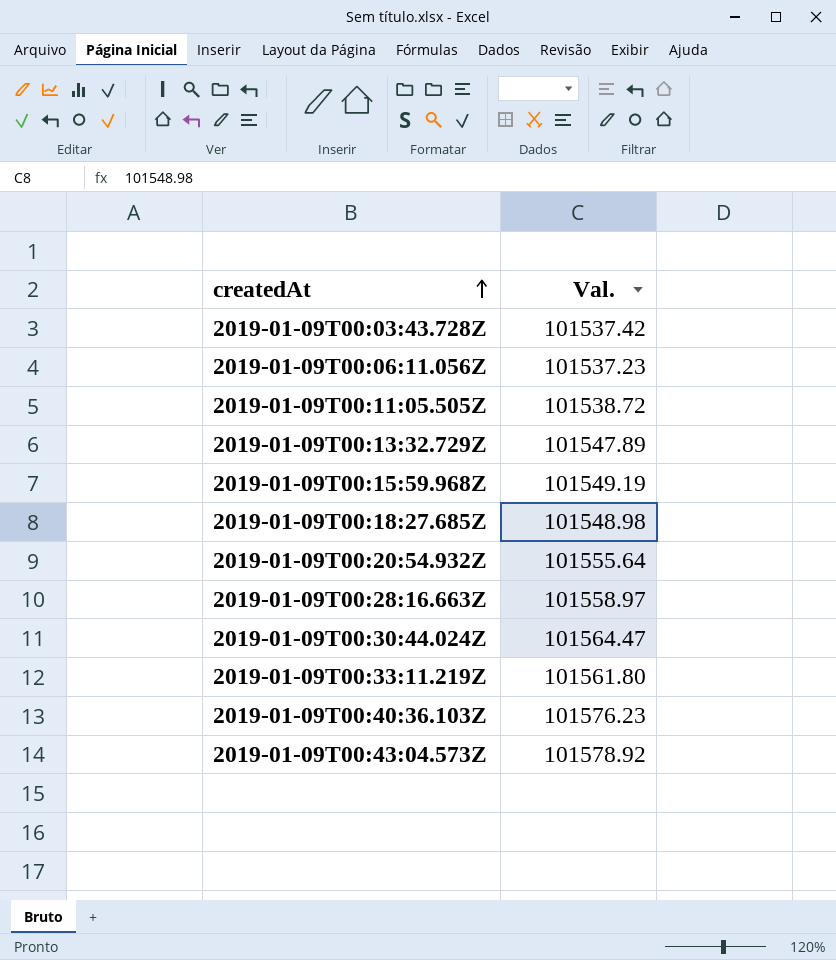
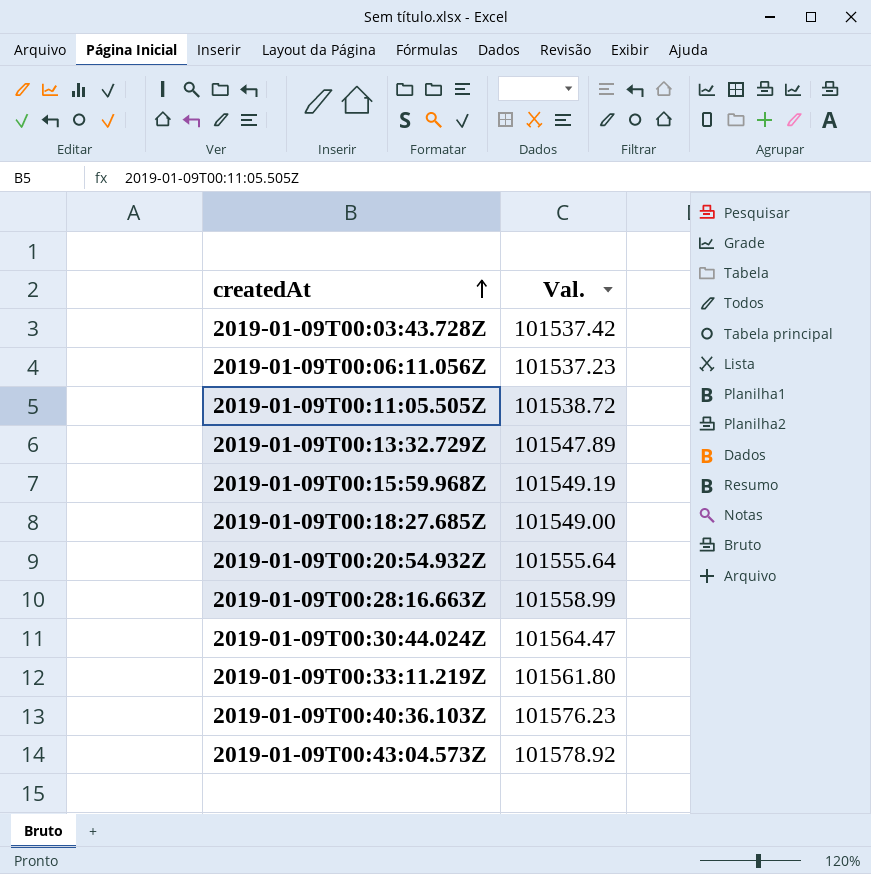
2019-01-09T00:18:27.685Z | Val.: 101548.98 -> 101549.00
2019-01-09T00:28:16.663Z | Val.: 101558.97 -> 101558.99

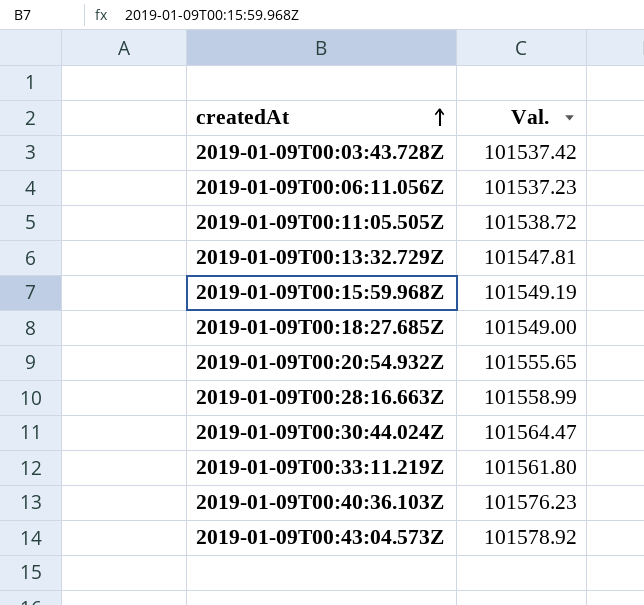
2019-01-09T00:13:32.729Z | Val.: 101547.89 -> 101547.81
2019-01-09T00:20:54.932Z | Val.: 101555.64 -> 101555.65

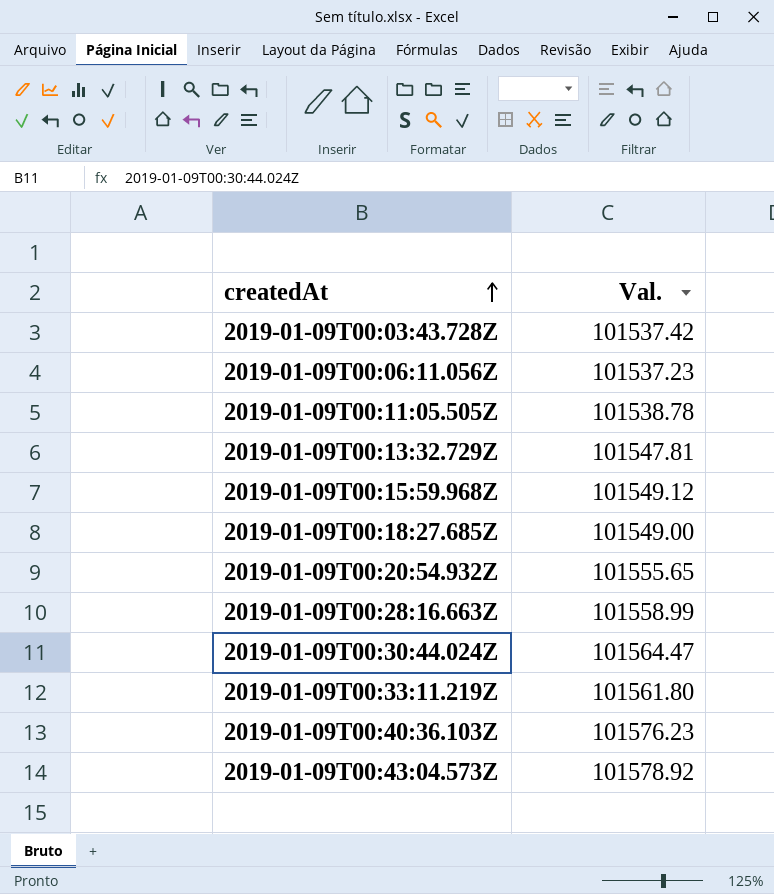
2019-01-09T00:11:05.505Z | Val.: 101538.72 -> 101538.78
2019-01-09T00:15:59.968Z | Val.: 101549.19 -> 101549.12

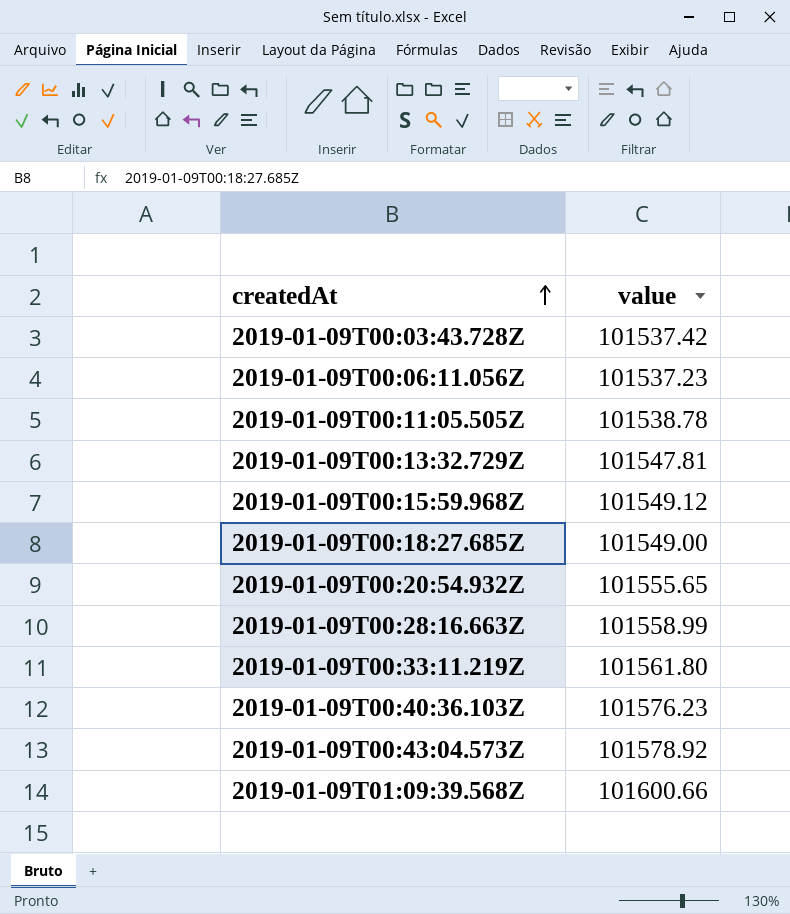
column name: Val. -> value
row 2019-01-09T00:30:44.024Z: 101564.47 -> none
row 2019-01-09T01:09:39.568Z: none -> 101600.66

